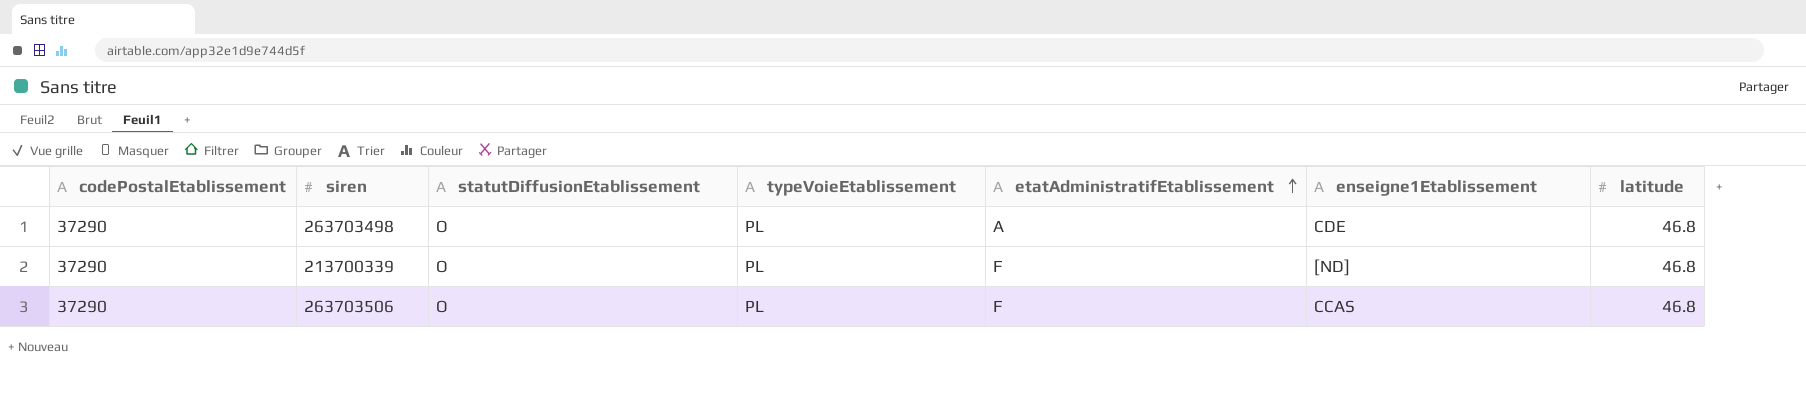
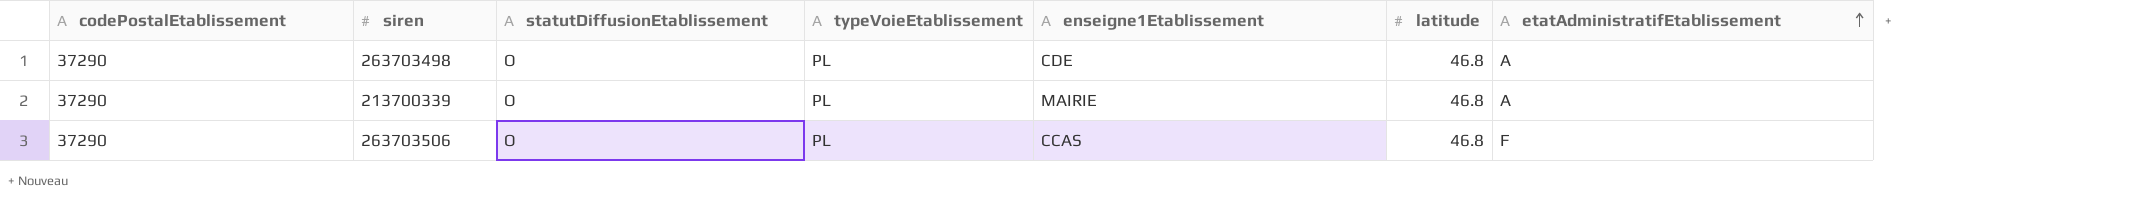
column etatAdministratifEtablissement | position: 5 -> 7
213700339 | enseigne1Etablissement: [ND] -> MAIRIE
213700339 | etatAdministratifEtablissement: F -> A

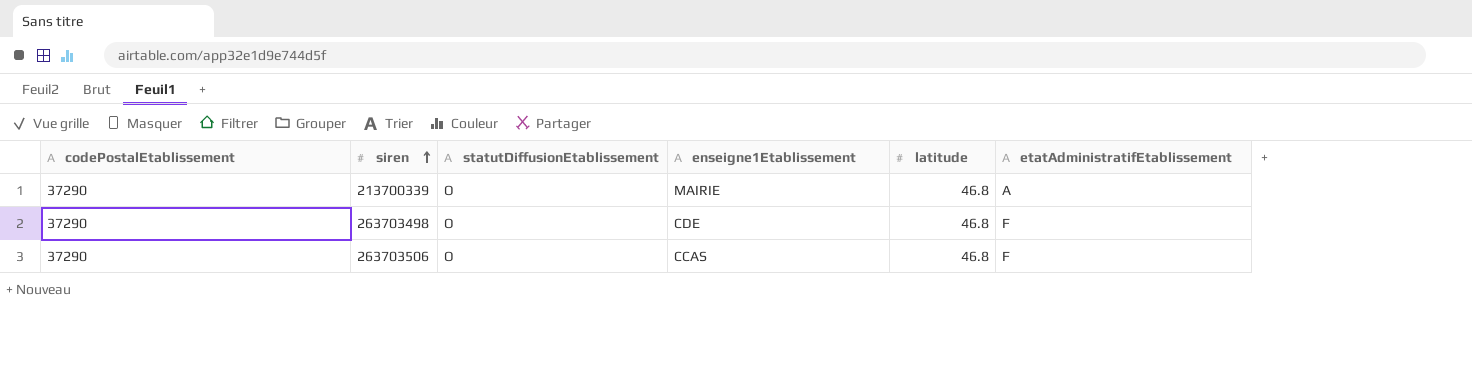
row order: etatAdministratifEtablissement ascending -> siren ascending
column typeVoieEtablissement | position: 4 -> none
263703498 | etatAdministratifEtablissement: A -> F

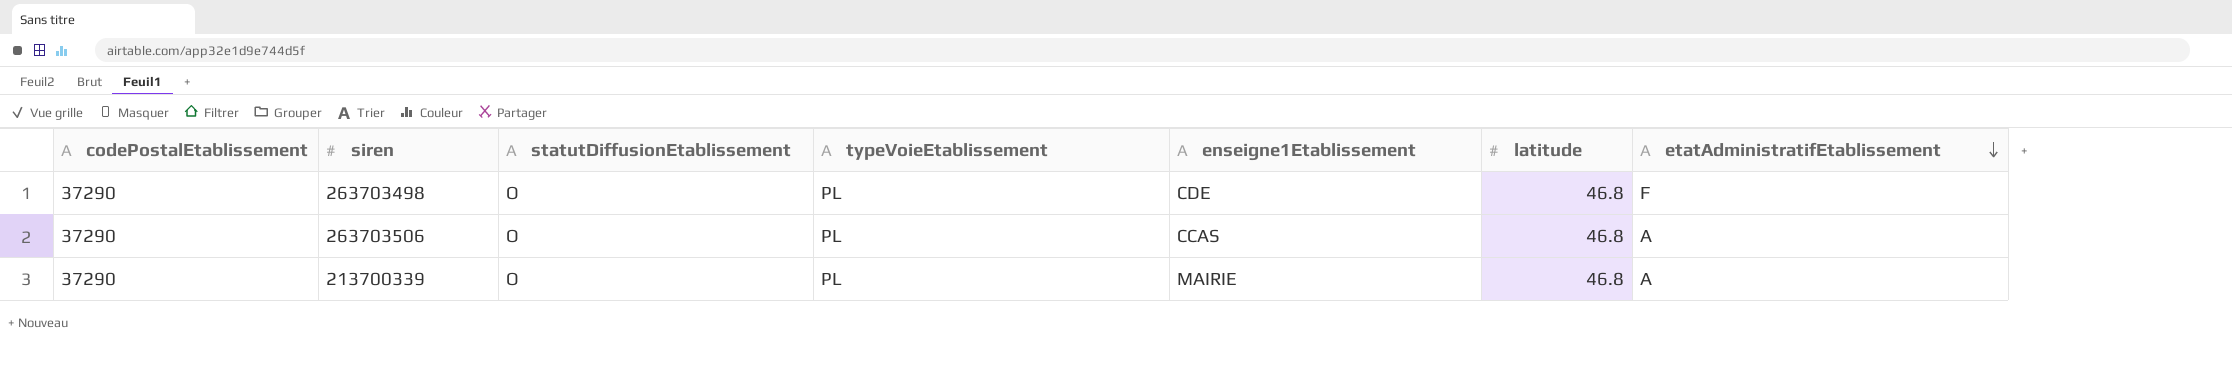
row order: siren ascending -> etatAdministratifEtablissement descending
column typeVoieEtablissement | position: none -> 4
263703506 | etatAdministratifEtablissement: F -> A

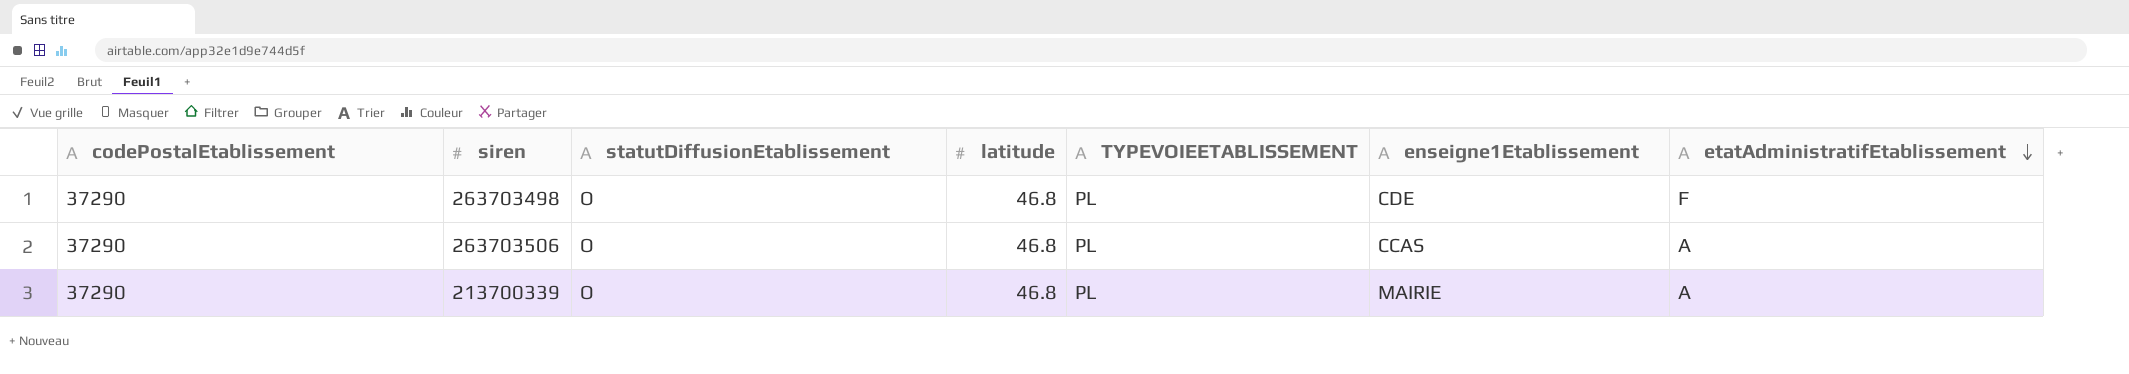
column latitude | position: 6 -> 4
column name: typeVoieEtablissement -> TYPEVOIEETABLISSEMENT

